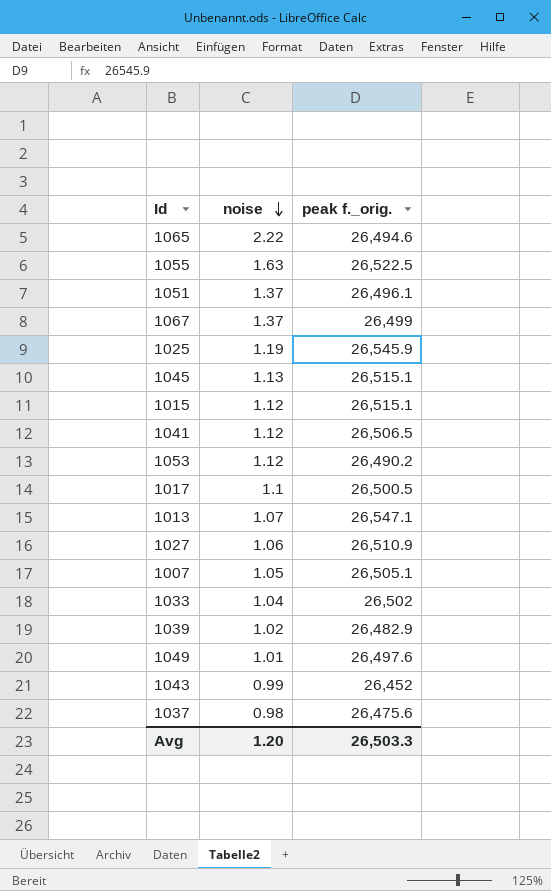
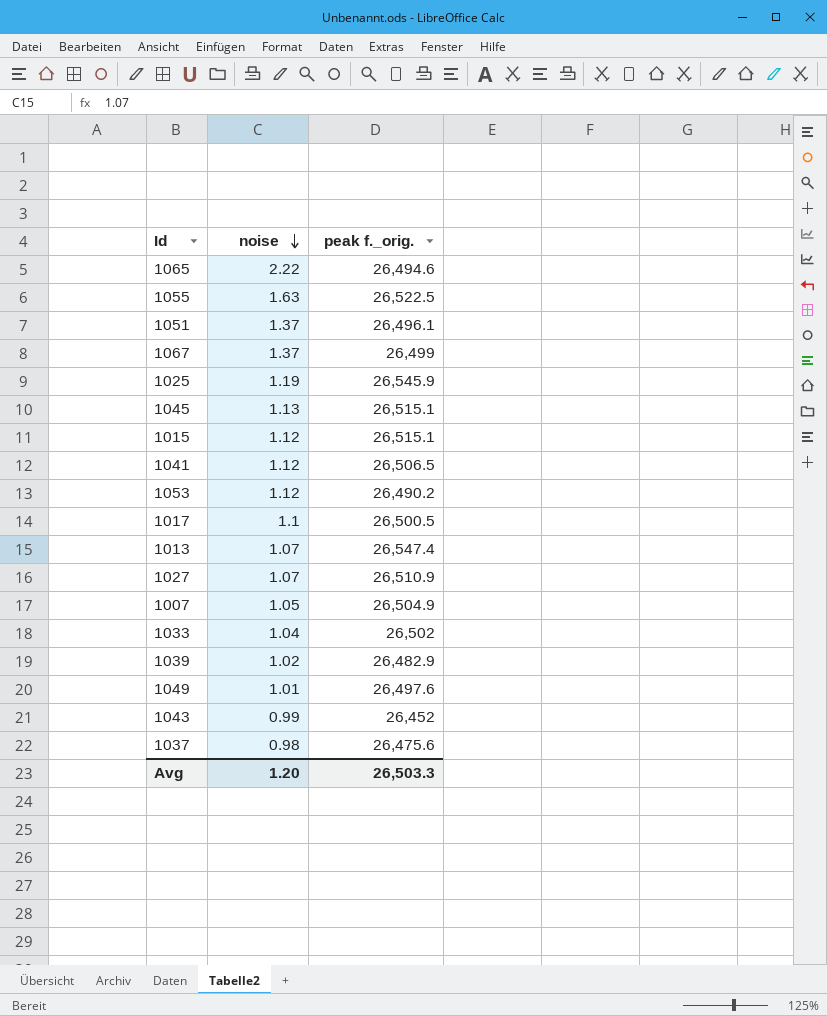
1013 | peak f._orig.: 26,547.1 -> 26,547.4
1027 | noise: 1.06 -> 1.07
1007 | peak f._orig.: 26,505.1 -> 26,504.9

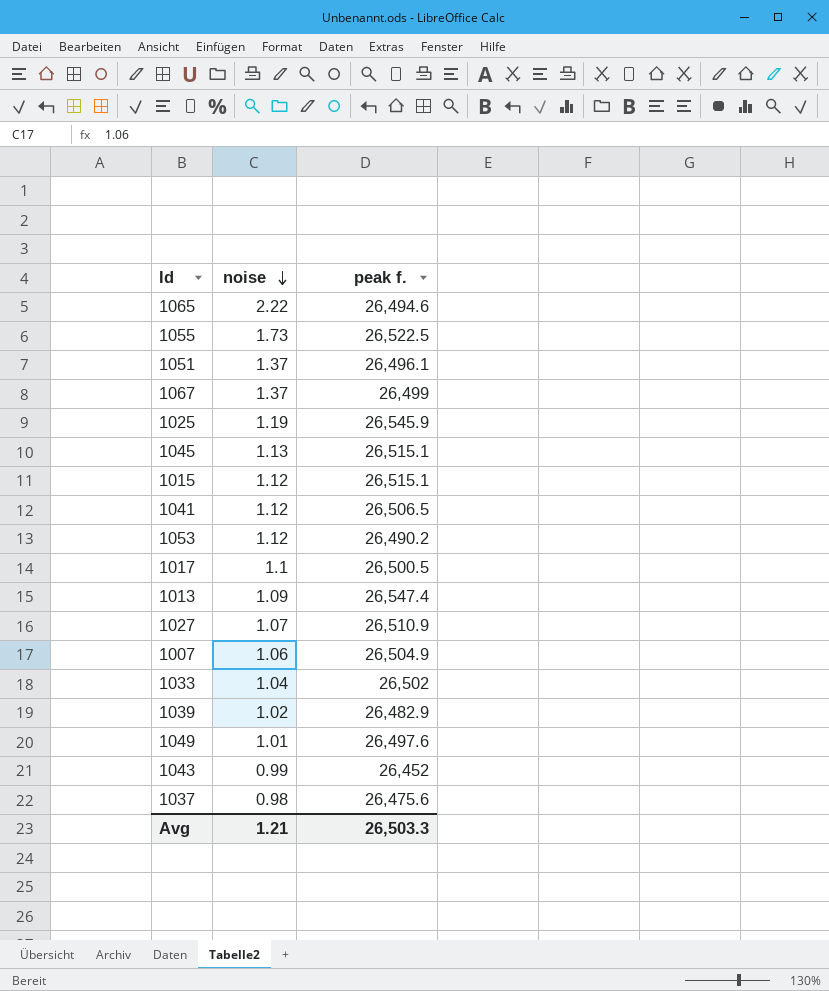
column name: peak f._orig. -> peak f.
1055 | noise: 1.63 -> 1.73
1013 | noise: 1.07 -> 1.09
1007 | noise: 1.05 -> 1.06
Avg | noise: 1.20 -> 1.21

